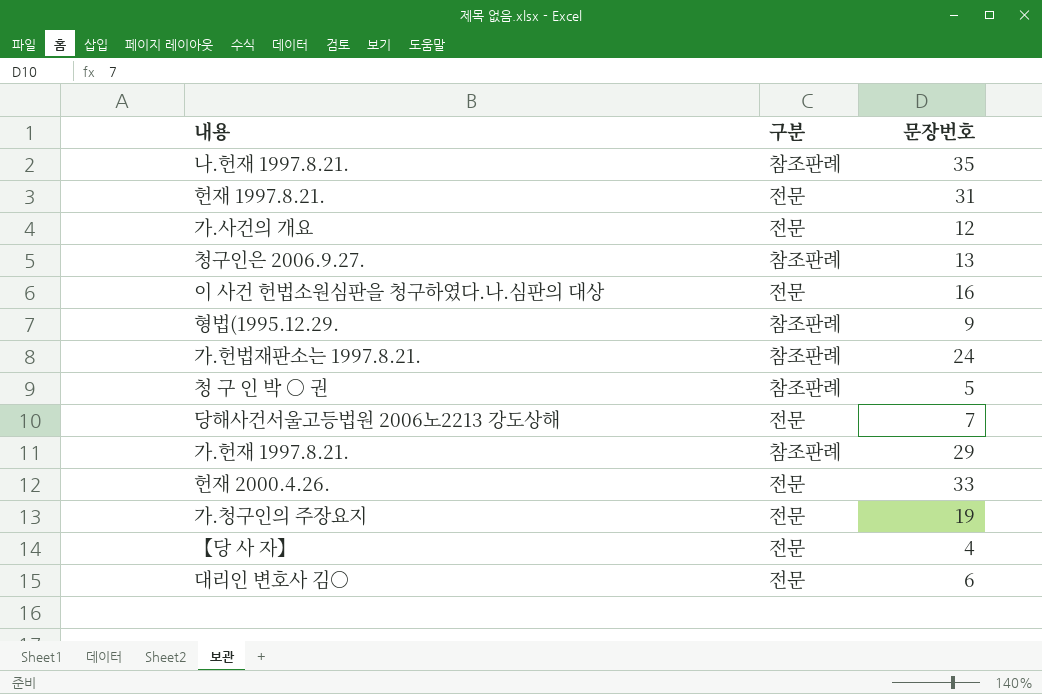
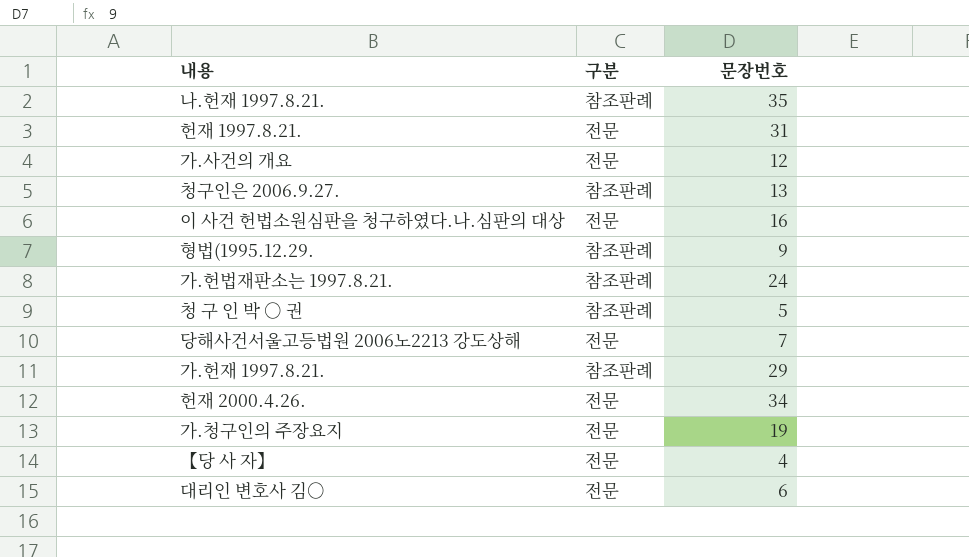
헌재 2000.4.26. | 문장번호: 33 -> 34

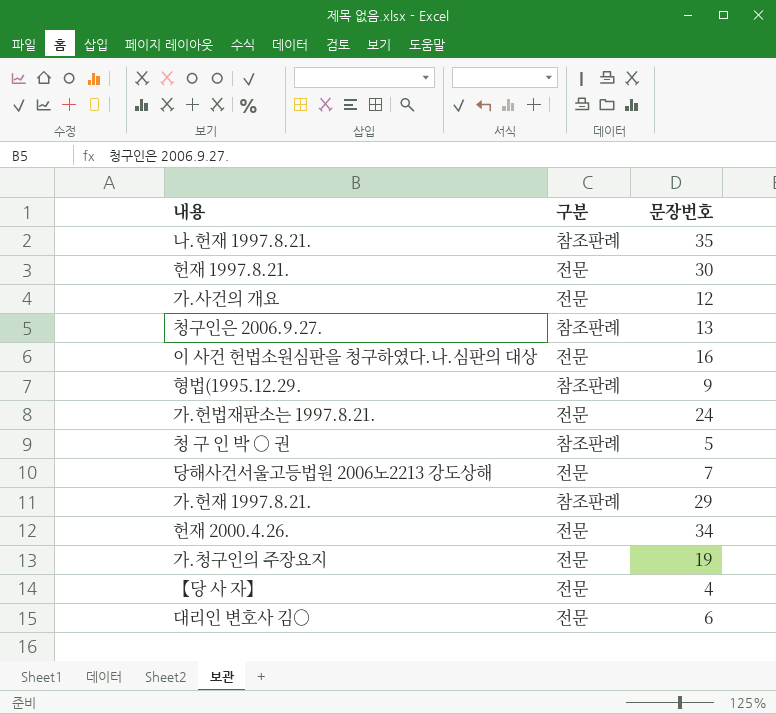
헌재 1997.8.21. | 문장번호: 31 -> 30
가.헌법재판소는 1997.8.21. | 구분: 참조판례 -> 전문

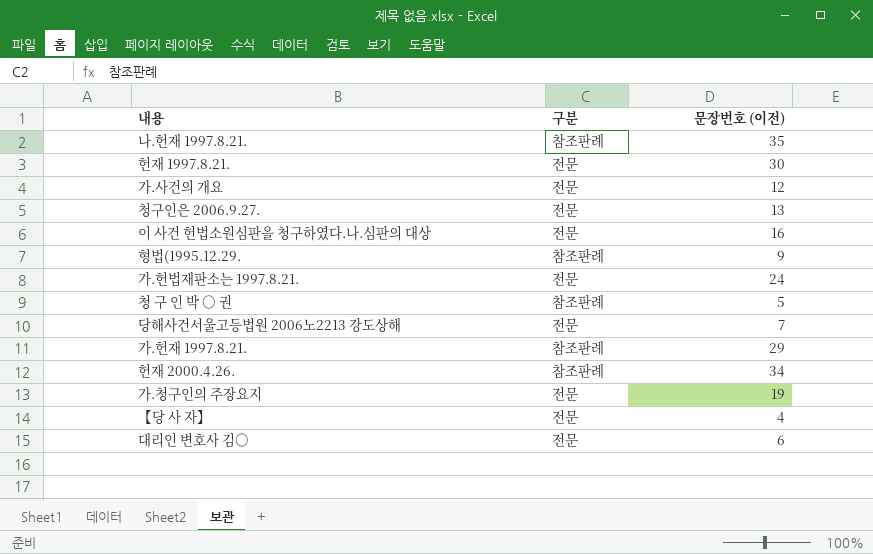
column name: 문장번호 -> 문장번호 (이전)
청구인은 2006.9.27. | 구분: 참조판례 -> 전문
헌재 2000.4.26. | 구분: 전문 -> 참조판례

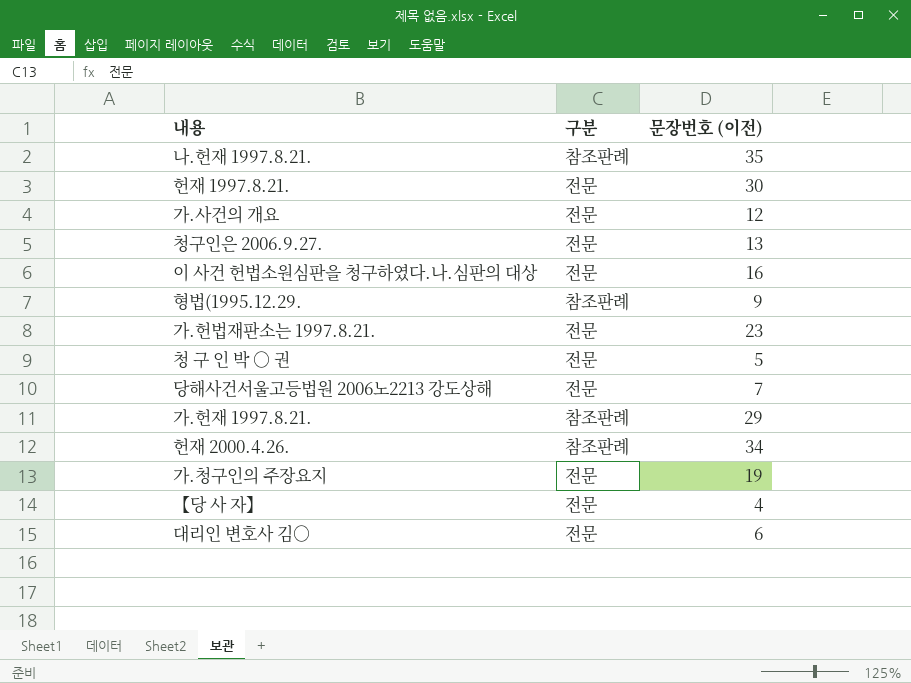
가.헌법재판소는 1997.8.21. | 문장번호 (이전): 24 -> 23
청 구 인 박 ○ 권 | 구분: 참조판례 -> 전문

